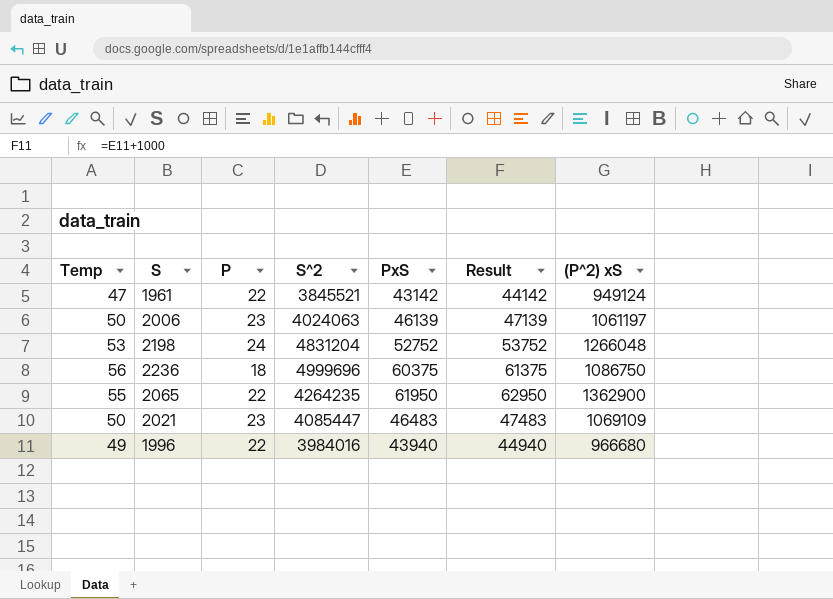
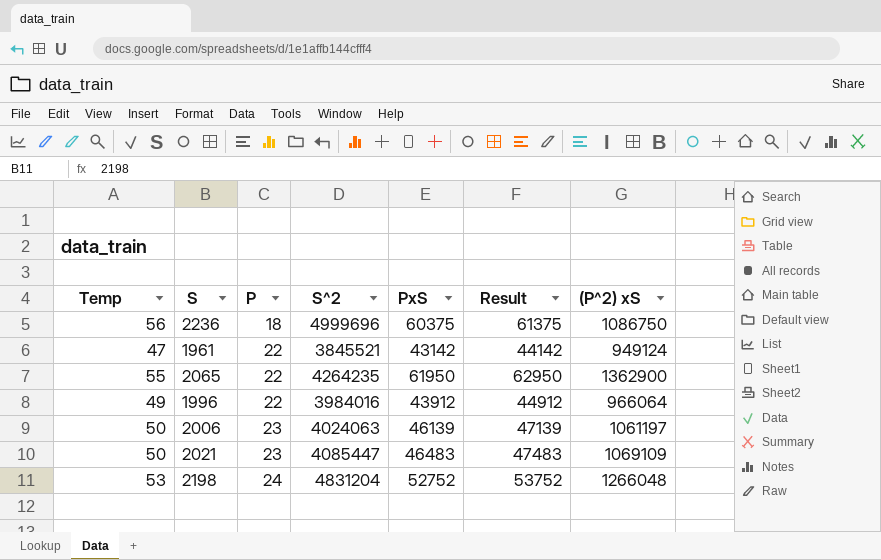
row order: none -> P ascending
1996 | PxS: 43940 -> 43912
1996 | Result: 44940 -> 44912
1996 | (P^2) xS: 966680 -> 966064

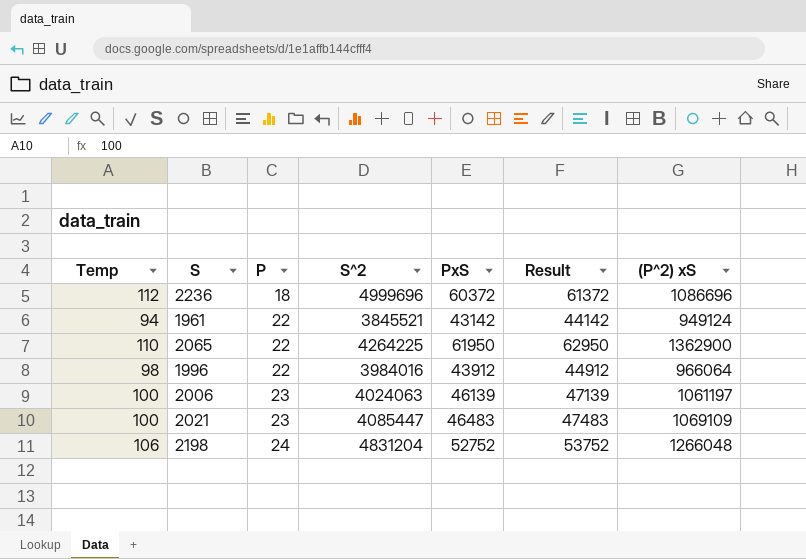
2236 | Temp: 56 -> 112
2236 | PxS: 60375 -> 60372
2236 | Result: 61375 -> 61372
2236 | (P^2) xS: 1086750 -> 1086696
1961 | Temp: 47 -> 94
2065 | Temp: 55 -> 110
2065 | S^2: 4264235 -> 4264225
1996 | Temp: 49 -> 98
2006 | Temp: 50 -> 100
2021 | Temp: 50 -> 100
2198 | Temp: 53 -> 106

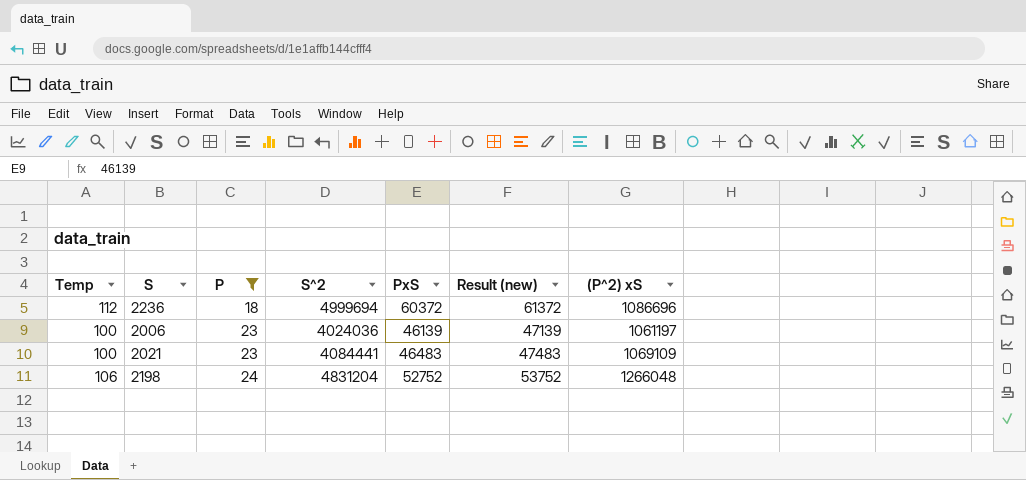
filter: none -> P != 22
column name: Result -> Result (new)
2236 | S^2: 4999696 -> 4999694
2006 | S^2: 4024063 -> 4024036
2021 | S^2: 4085447 -> 4084441

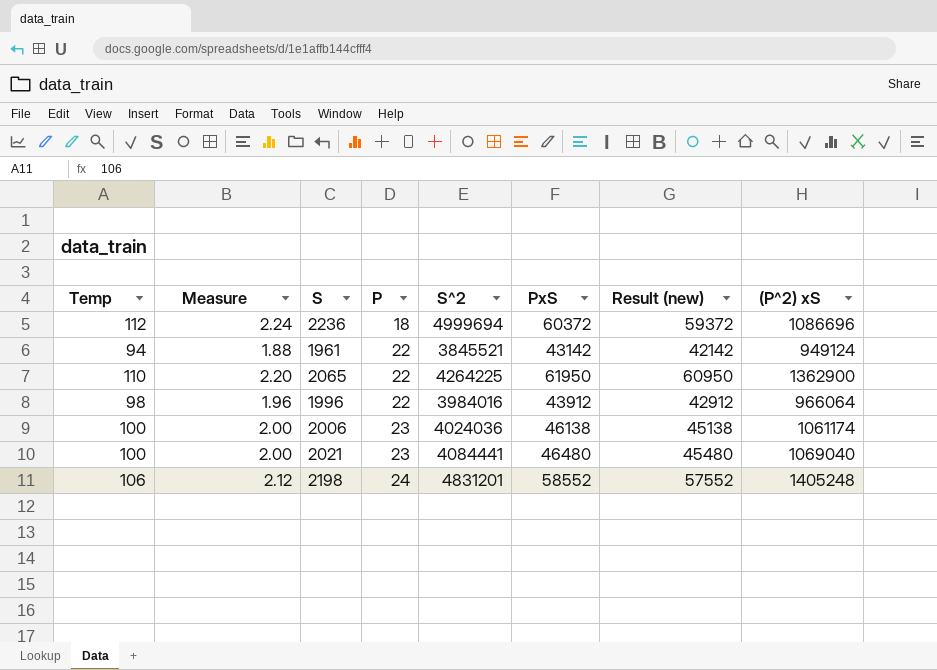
filter: P != 22 -> none
column Measure | formula: none -> [Temp] * 0.02
column Result (new) | formula: [PxS] + 1000 -> [PxS] - 1000
2006 | PxS: 46139 -> 46138
2006 | (P^2) xS: 1061197 -> 1061174
2021 | PxS: 46483 -> 46480
2021 | (P^2) xS: 1069109 -> 1069040
2198 | S^2: 4831204 -> 4831201
2198 | PxS: 52752 -> 58552
2198 | (P^2) xS: 1266048 -> 1405248

